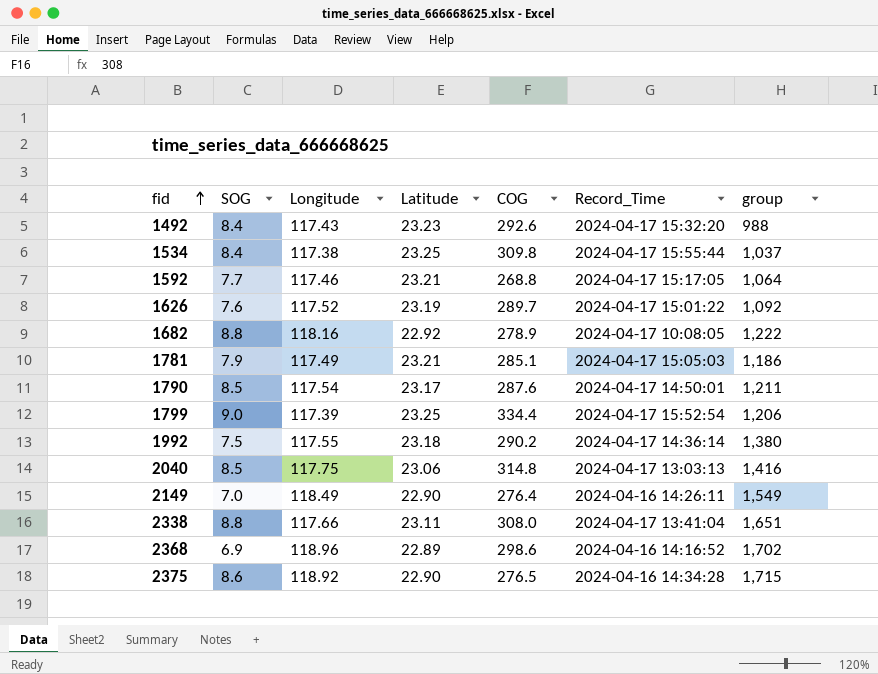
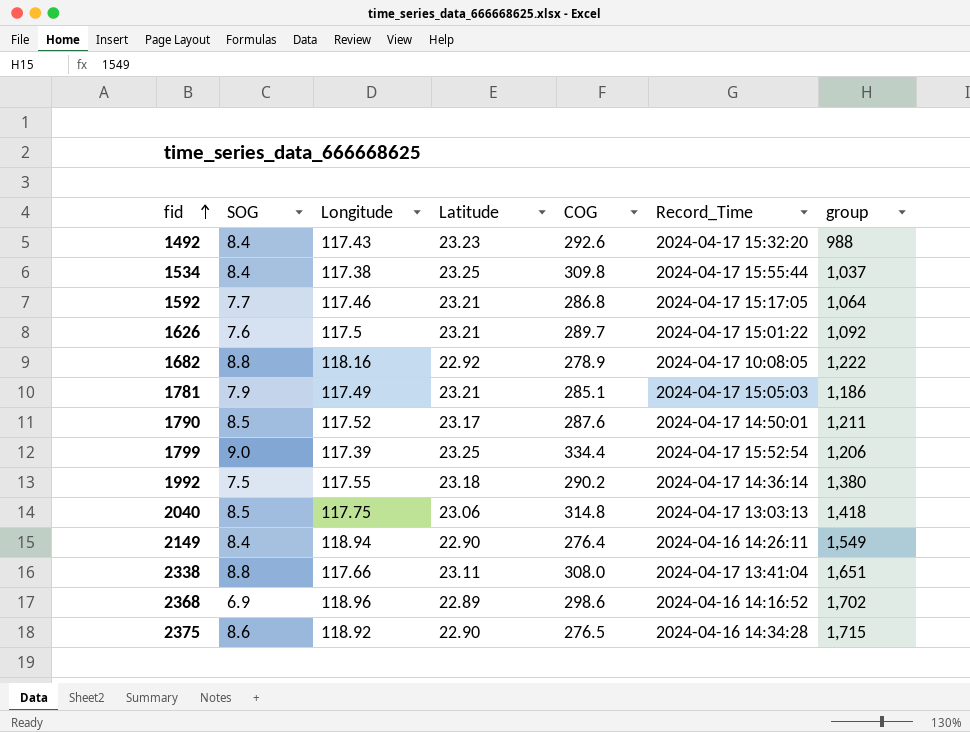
1592 | COG: 268.8 -> 286.8
1626 | Longitude: 117.52 -> 117.5
1626 | Latitude: 23.19 -> 23.21
1790 | Longitude: 117.54 -> 117.52
2040 | group: 1,416 -> 1,418
2149 | SOG: 7.0 -> 8.4
2149 | Longitude: 118.49 -> 118.94

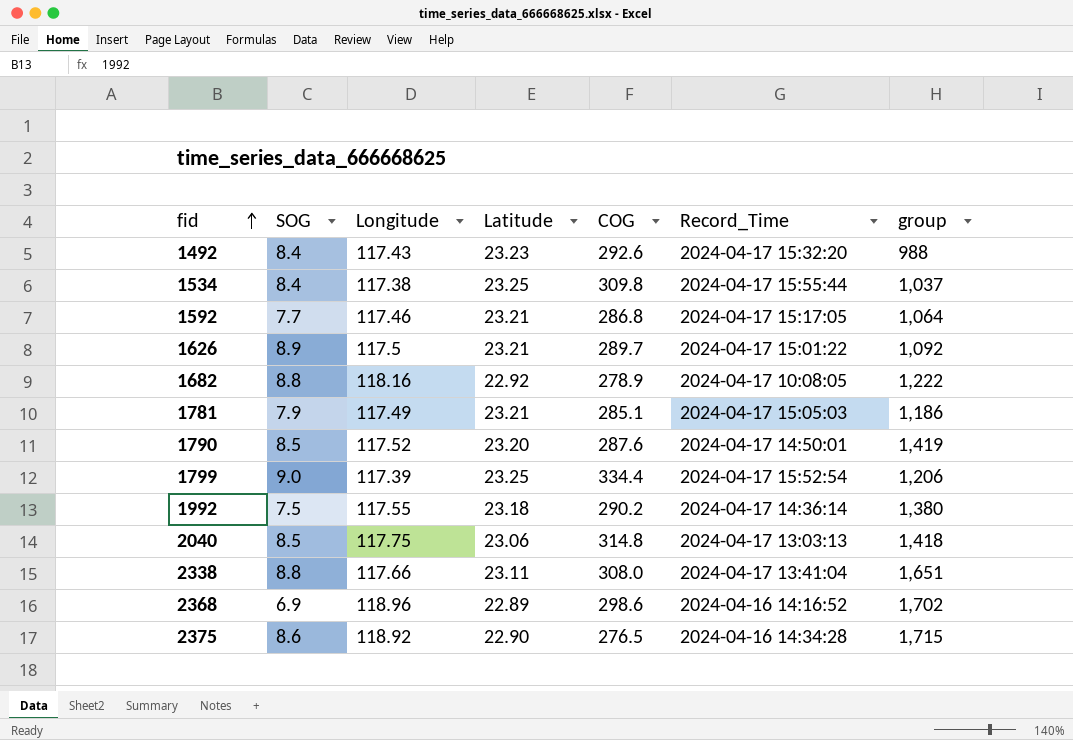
row 2149: 8.4 | 118.94 | 22.90 | 276.4 | 2024-04-16 14:26:11 | 1,549 -> none
1626 | SOG: 7.6 -> 8.9
1790 | Latitude: 23.17 -> 23.20
1790 | group: 1,211 -> 1,419

